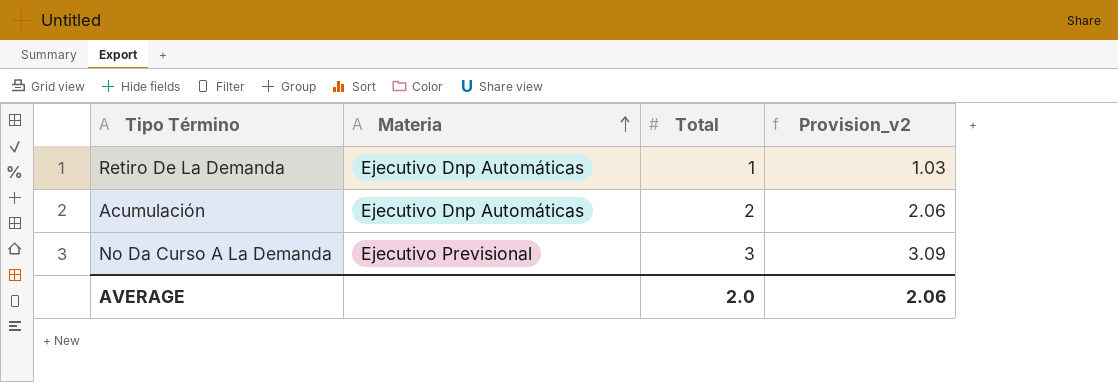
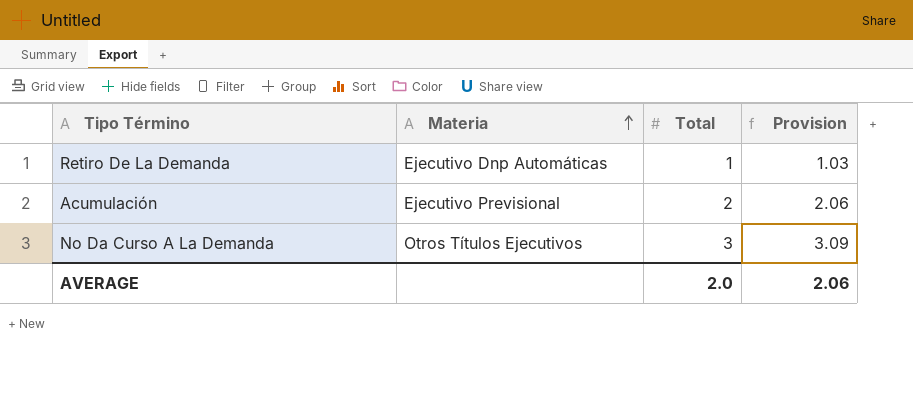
column name: Provision_v2 -> Provision
Acumulación | Materia: Ejecutivo Dnp Automáticas -> Ejecutivo Previsional
No Da Curso A La Demanda | Materia: Ejecutivo Previsional -> Otros Títulos Ejecutivos

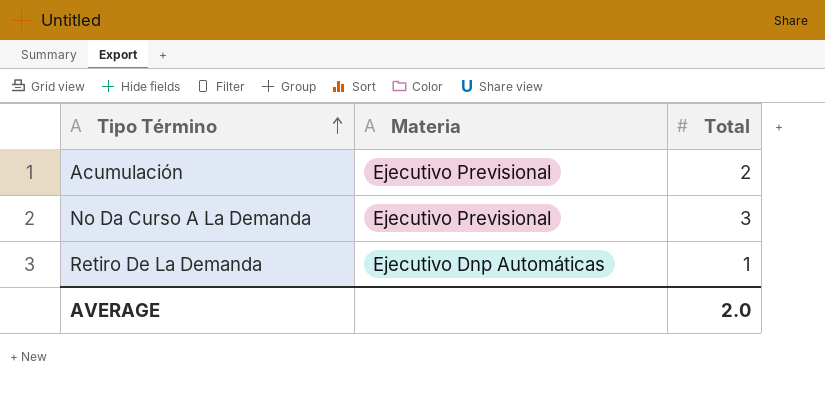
row order: Materia ascending -> Tipo Término ascending
column Provision | formula: [Total] * 1.03 -> none
No Da Curso A La Demanda | Materia: Otros Títulos Ejecutivos -> Ejecutivo Previsional

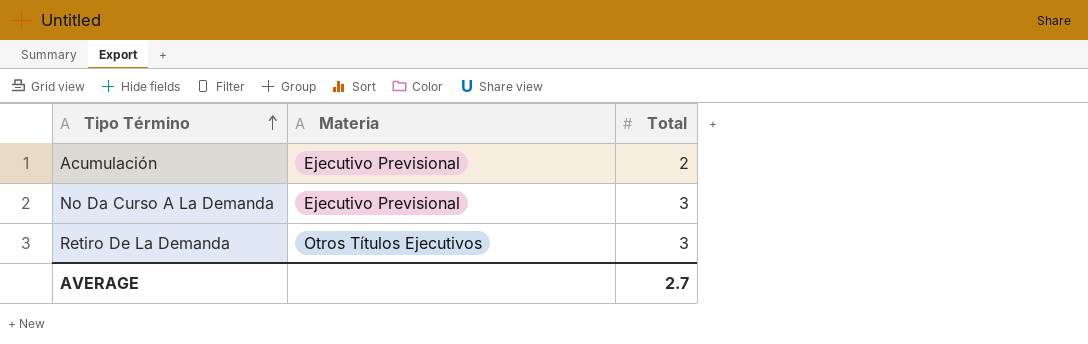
Retiro De La Demanda | Materia: Ejecutivo Dnp Automáticas -> Otros Títulos Ejecutivos
Retiro De La Demanda | Total: 1 -> 3
AVERAGE | Total: 2.0 -> 2.7

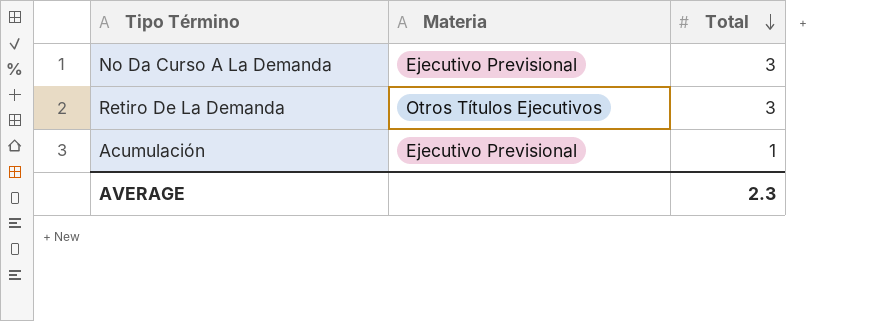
row order: Tipo Término ascending -> Total descending
Acumulación | Total: 2 -> 1
AVERAGE | Total: 2.7 -> 2.3

